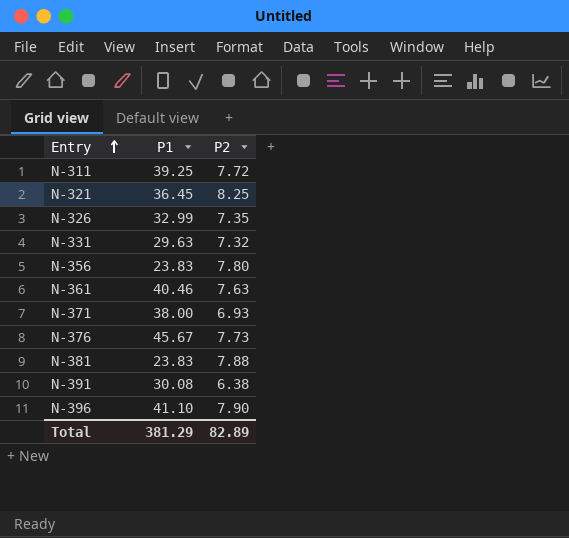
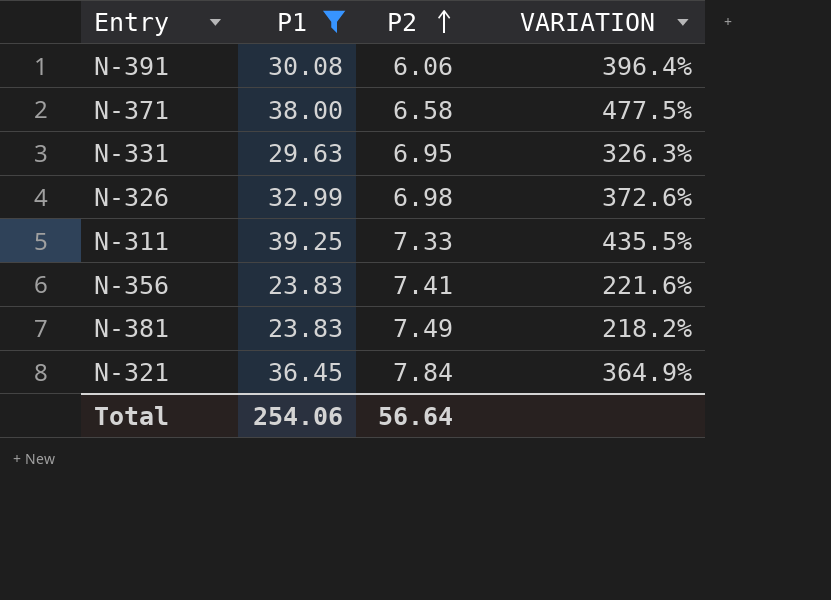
filter: none -> P1 <= 39.25
row order: Entry ascending -> P2 ascending
column VARIATION | formula: none -> ([P1] - [P2]) / [P2]
N-391 | P2: 6.38 -> 6.06
N-371 | P2: 6.93 -> 6.58
N-331 | P2: 7.32 -> 6.95
N-326 | P2: 7.35 -> 6.98
N-311 | P2: 7.72 -> 7.33
N-356 | P2: 7.80 -> 7.41
N-381 | P2: 7.88 -> 7.49
N-321 | P2: 8.25 -> 7.84
Total | P1: 381.29 -> 254.06
Total | P2: 82.89 -> 56.64

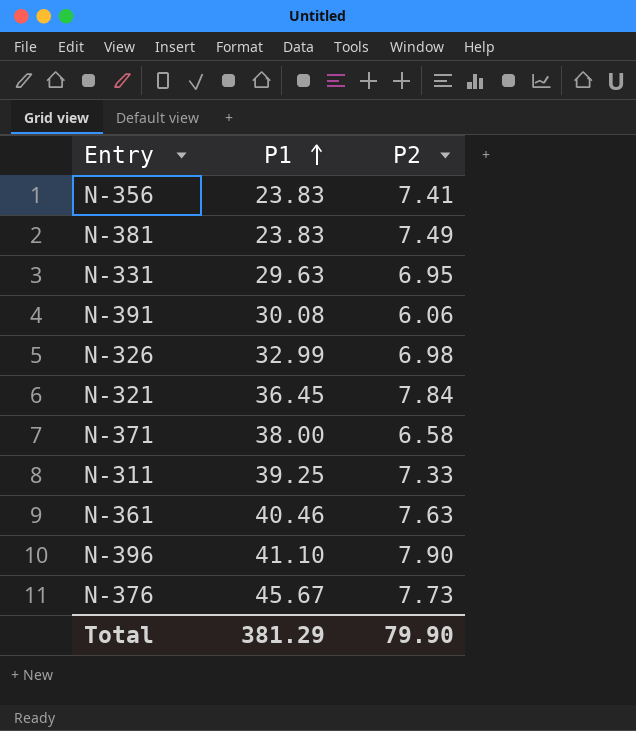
filter: P1 <= 39.25 -> none
row order: P2 ascending -> P1 ascending
column VARIATION | formula: ([P1] - [P2]) / [P2] -> none
Total | P1: 254.06 -> 381.29
Total | P2: 56.64 -> 79.90

